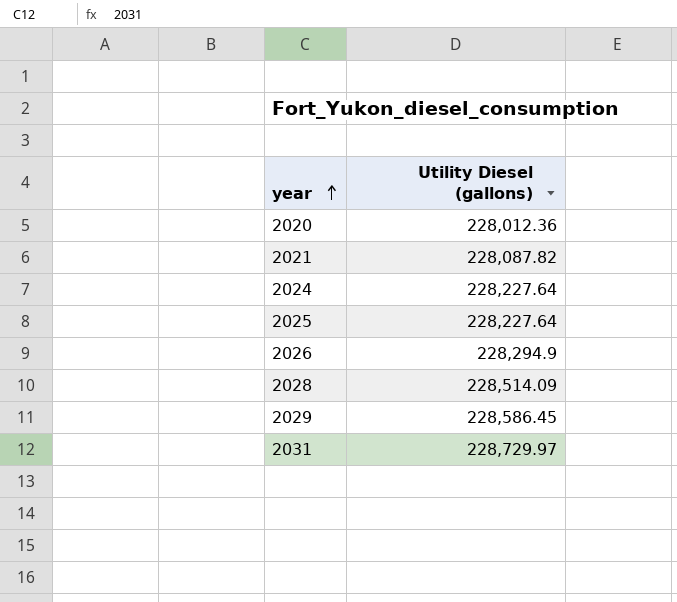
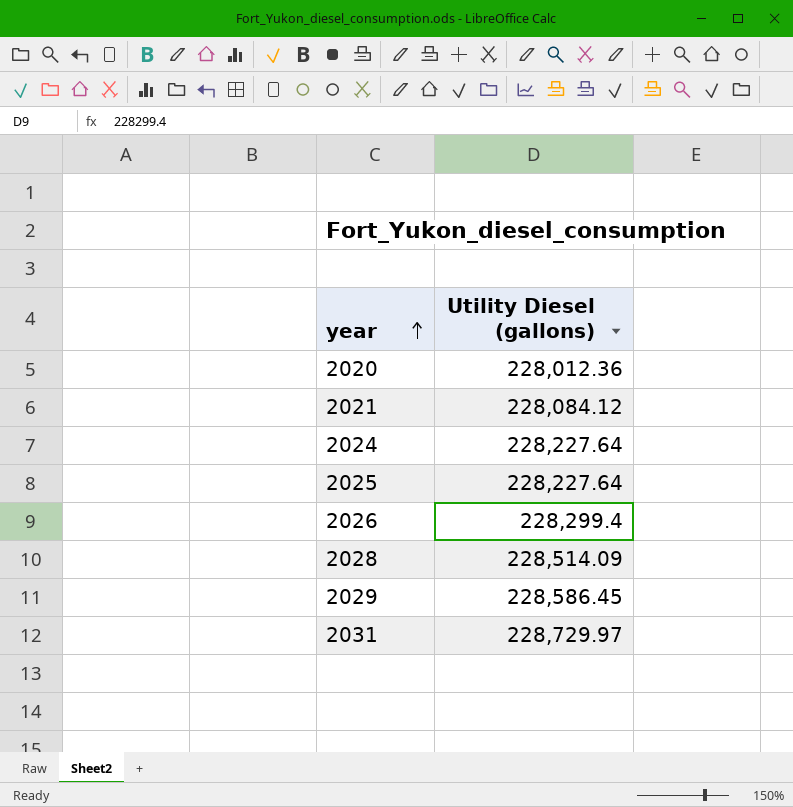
2021 | Utility Diesel (gallons): 228,087.82 -> 228,084.12
2026 | Utility Diesel (gallons): 228,294.9 -> 228,299.4

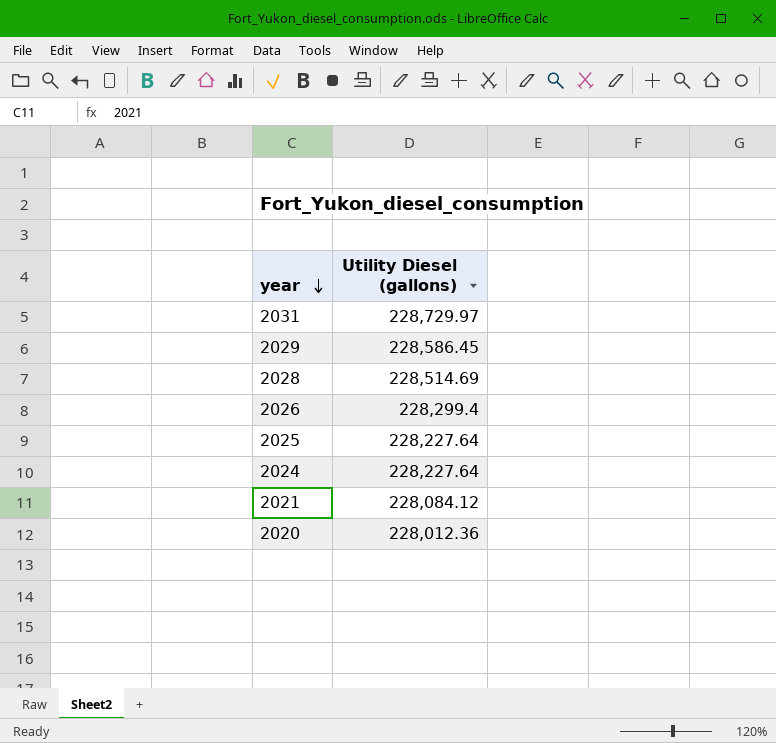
row order: year ascending -> year descending
2028 | Utility Diesel (gallons): 228,514.09 -> 228,514.69

